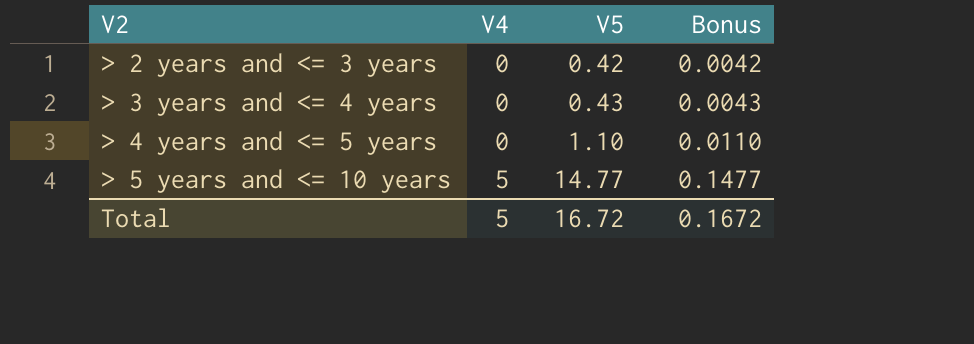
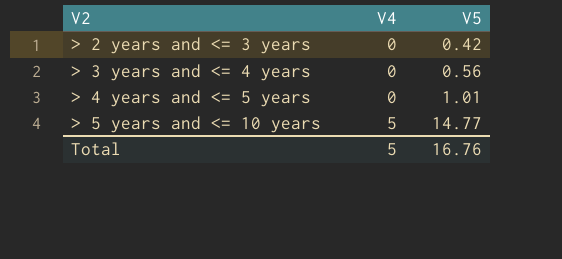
column Bonus | formula: [V5] * 0.01 -> none
> 3 years and <= 4 years | V5: 0.43 -> 0.56
> 4 years and <= 5 years | V5: 1.10 -> 1.01
Total | V5: 16.72 -> 16.76

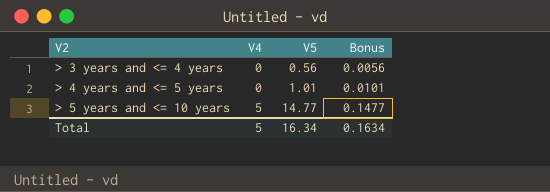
column Bonus | formula: none -> [V5] * 0.01
row > 2 years and <= 3 years: 0 | 0.42 -> none
Total | V5: 16.76 -> 16.34

